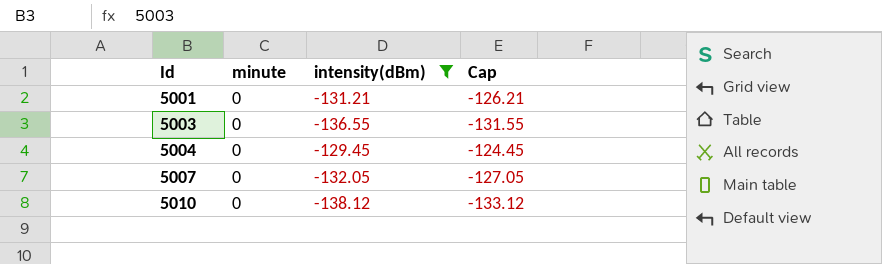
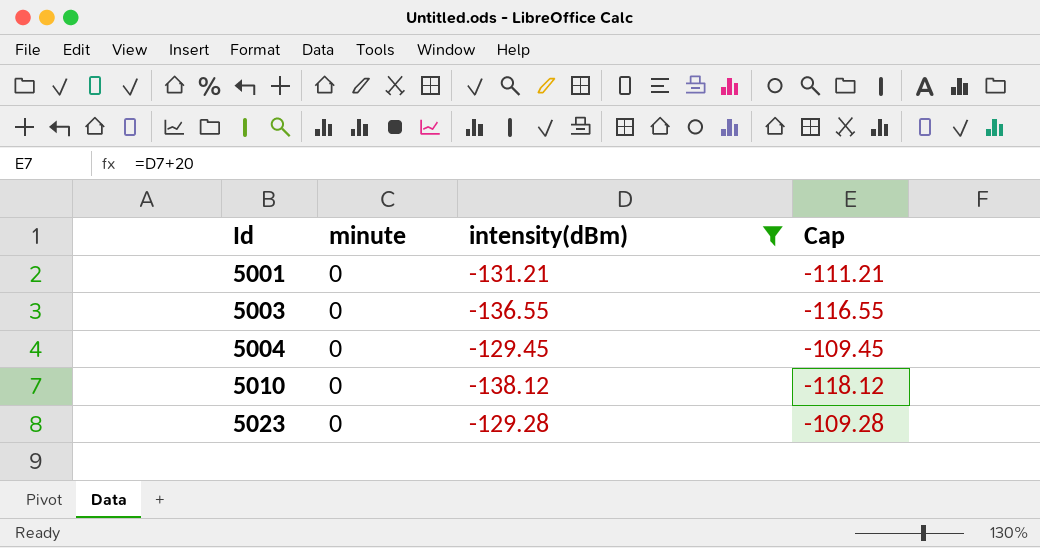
column Cap | formula: [intensity(dBm)] + 5 -> [intensity(dBm)] + 20
row 5007: 0 | -132.05 | -127.05 -> none
row 5023: none -> 0 | -129.28 | -109.28

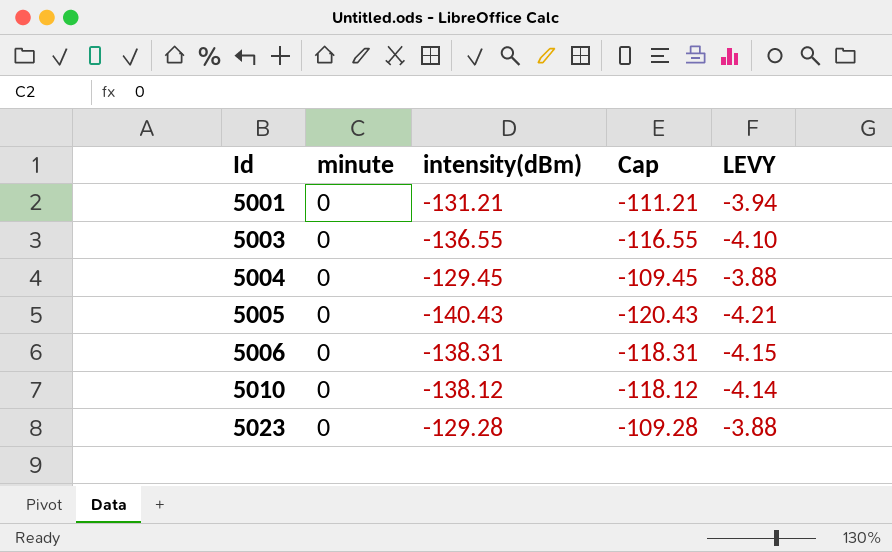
filter: intensity(dBm) >= -138.12 -> none
column LEVY | formula: none -> [intensity(dBm)] * 0.03

